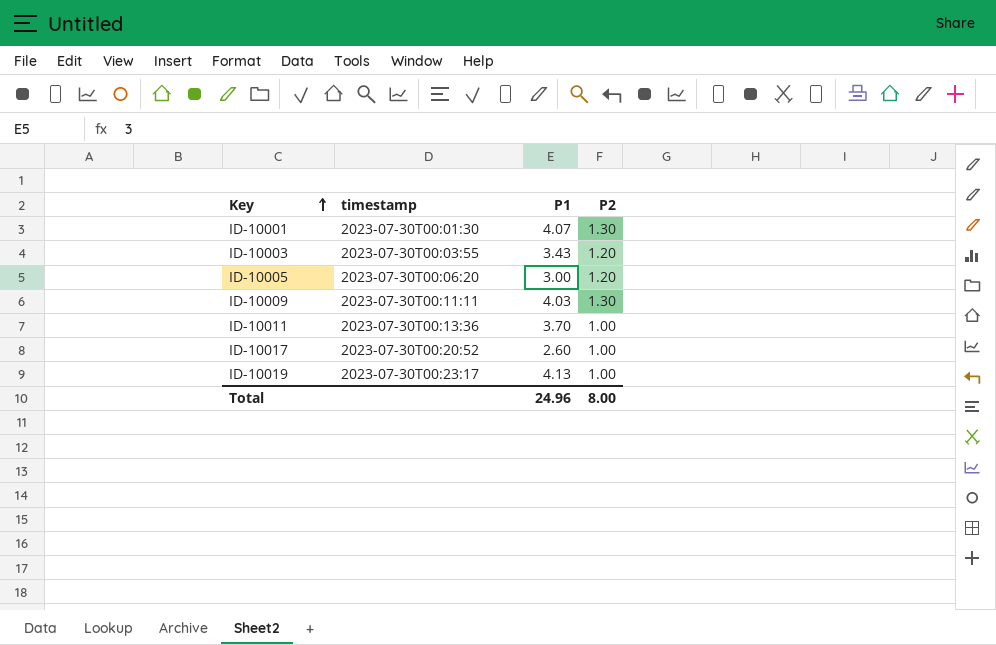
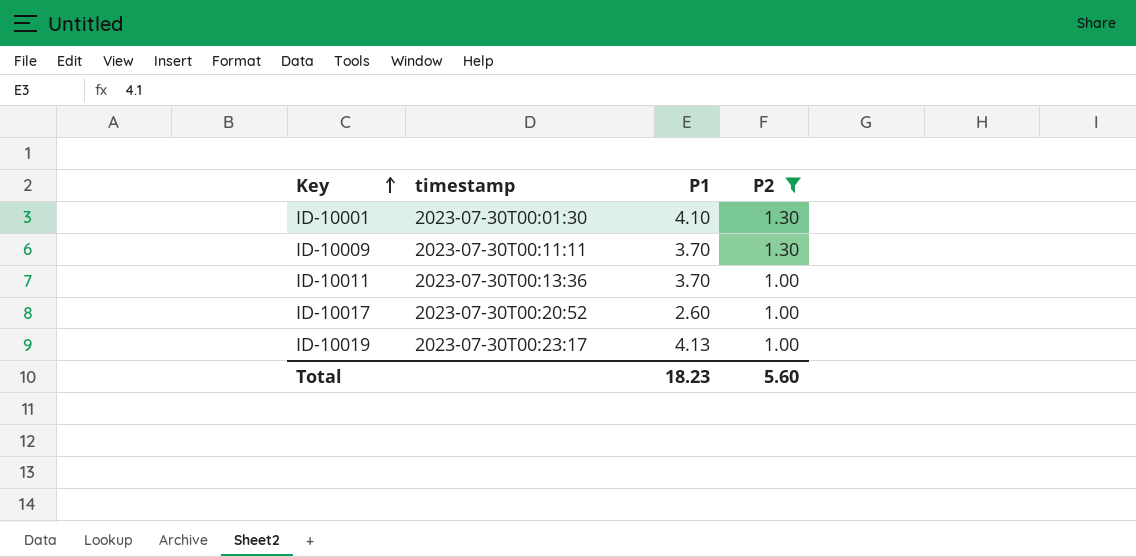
filter: none -> P2 != 1.20
ID-10001 | P1: 4.07 -> 4.10
ID-10009 | P1: 4.03 -> 3.70
Total | P1: 24.96 -> 18.23
Total | P2: 8.00 -> 5.60

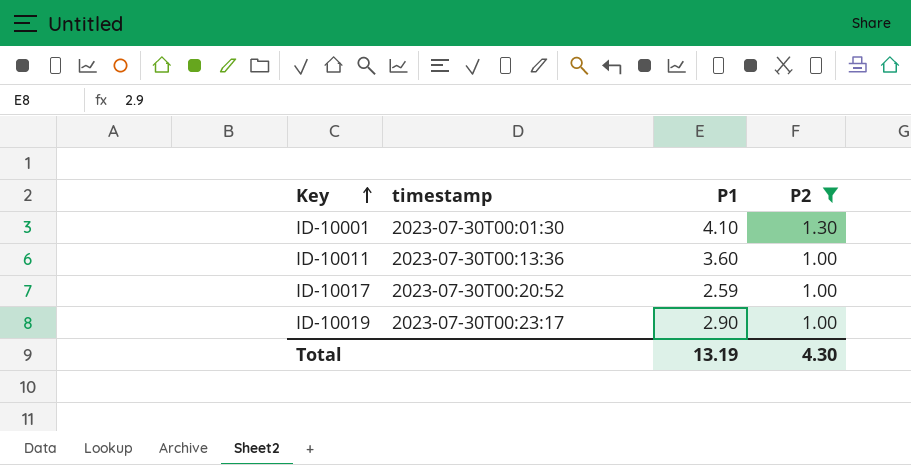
row ID-10009: 2023-07-30T00:11:11 | 3.70 | 1.30 -> none
ID-10011 | P1: 3.70 -> 3.60
ID-10017 | P1: 2.60 -> 2.59
ID-10019 | P1: 4.13 -> 2.90
Total | P1: 18.23 -> 13.19
Total | P2: 5.60 -> 4.30

